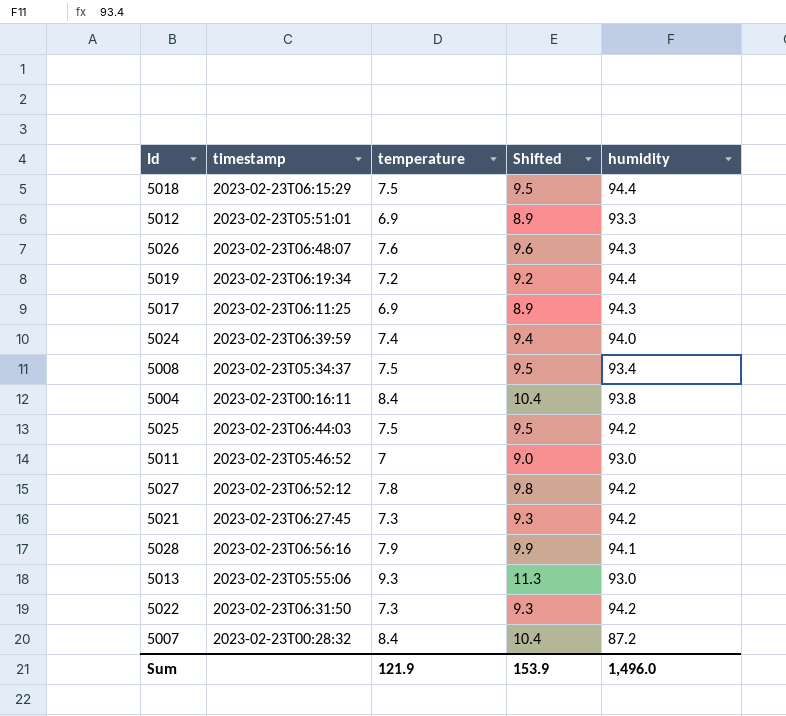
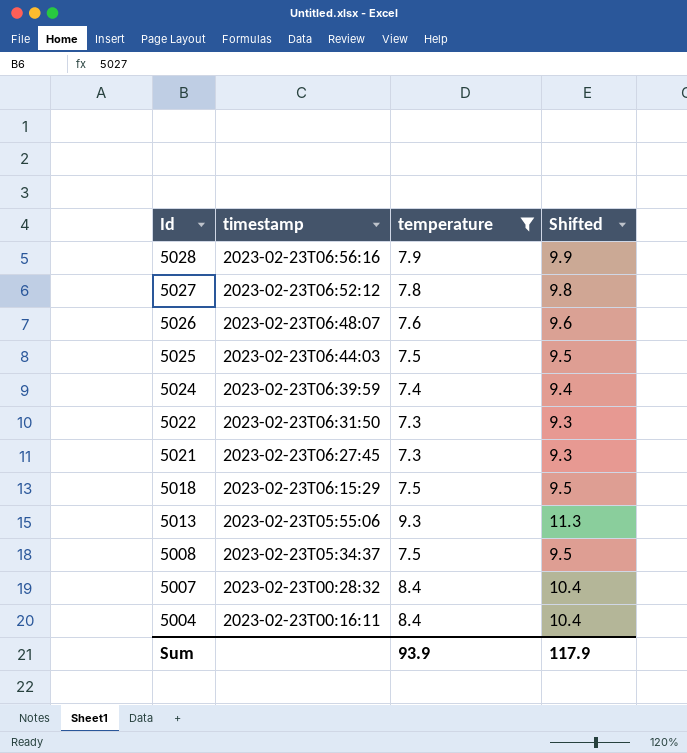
filter: none -> temperature >= 7.3
row order: none -> Id descending
column humidity | position: 5 -> none
Sum | temperature: 121.9 -> 93.9
Sum | Shifted: 153.9 -> 117.9

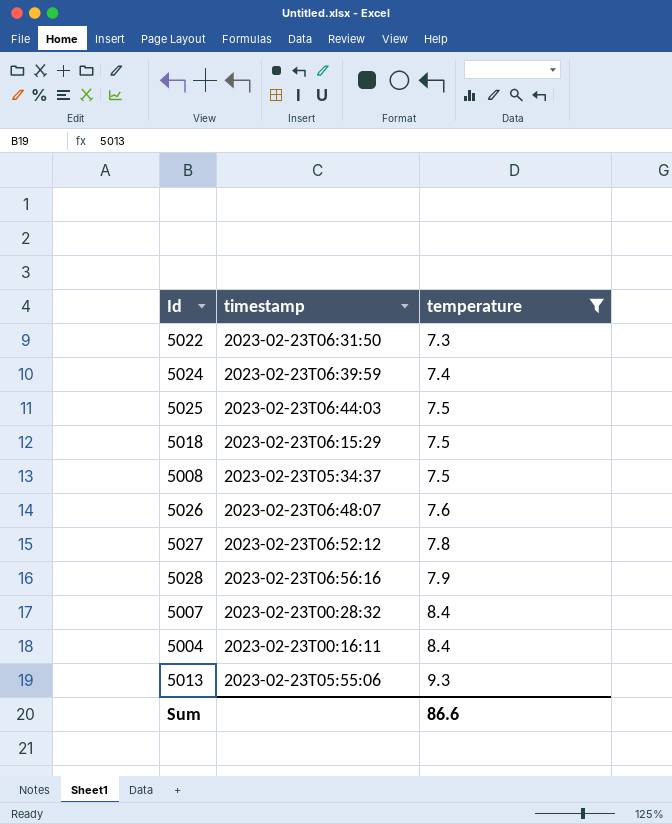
row order: Id descending -> temperature ascending
column Shifted | formula: [temperature] + 2 -> none
row 5021: 2023-02-23T06:27:45 | 7.3 | 9.3 -> none
Sum | temperature: 93.9 -> 86.6

